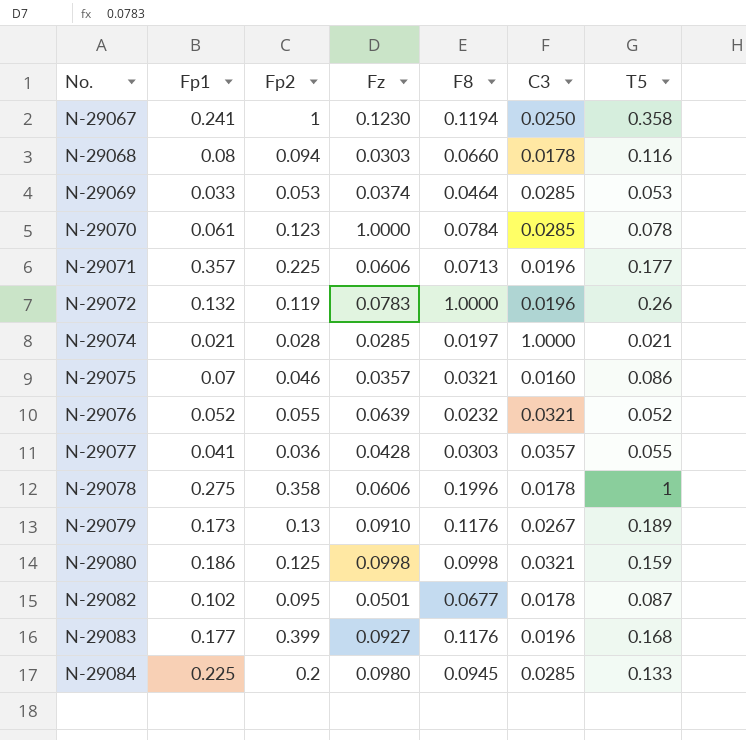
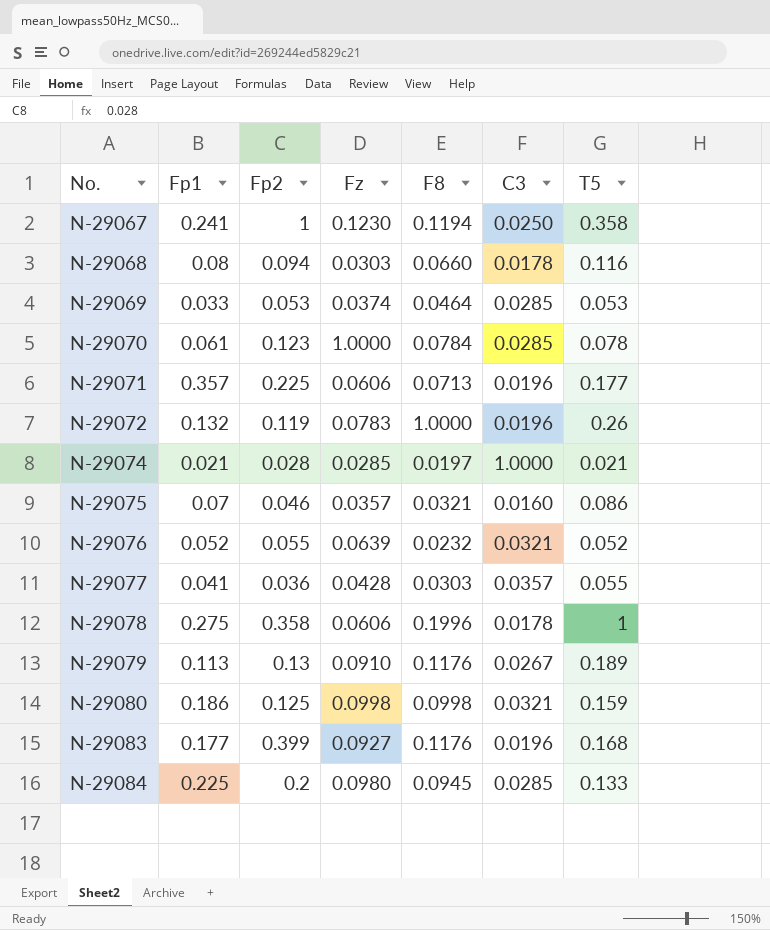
row N-29082: 0.102 | 0.095 | 0.0501 | 0.0677 | 0.0178 | 0.087 -> none
N-29079 | Fp1: 0.173 -> 0.113

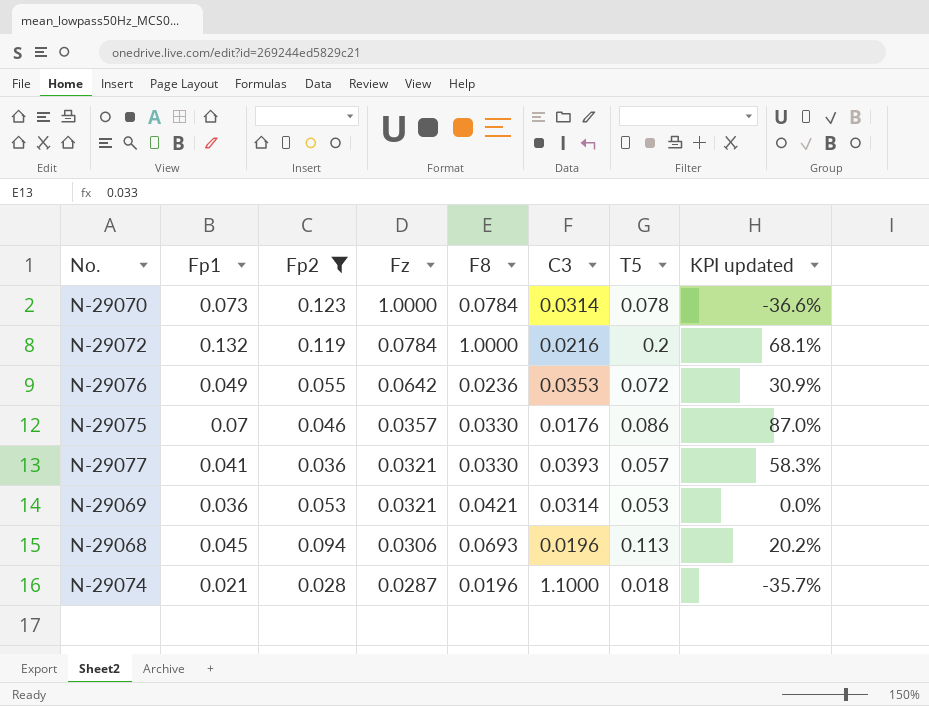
filter: none -> Fp2 <= 0.123
row order: No. ascending -> Fz descending
column KPI updated | formula: none -> ([T5] - [Fp2]) / [Fp2]
N-29070 | Fp1: 0.061 -> 0.073
N-29070 | C3: 0.0285 -> 0.0314
N-29072 | Fz: 0.0783 -> 0.0784
N-29072 | C3: 0.0196 -> 0.0216
N-29072 | T5: 0.26 -> 0.2
N-29076 | Fp1: 0.052 -> 0.049
N-29076 | Fz: 0.0639 -> 0.0642
N-29076 | F8: 0.0232 -> 0.0236
N-29076 | C3: 0.0321 -> 0.0353
N-29076 | T5: 0.052 -> 0.072
N-29075 | F8: 0.0321 -> 0.0330
N-29075 | C3: 0.0160 -> 0.0176
N-29077 | Fz: 0.0428 -> 0.0321
N-29077 | F8: 0.0303 -> 0.0330
N-29077 | C3: 0.0357 -> 0.0393
N-29077 | T5: 0.055 -> 0.057
N-29069 | Fp1: 0.033 -> 0.036
N-29069 | Fz: 0.0374 -> 0.0321
N-29069 | F8: 0.0464 -> 0.0421
N-29069 | C3: 0.0285 -> 0.0314
N-29068 | Fp1: 0.08 -> 0.045
N-29068 | Fz: 0.0303 -> 0.0306
N-29068 | F8: 0.0660 -> 0.0693
N-29068 | C3: 0.0178 -> 0.0196
N-29068 | T5: 0.116 -> 0.113
N-29074 | Fz: 0.0285 -> 0.0287
N-29074 | F8: 0.0197 -> 0.0196
N-29074 | C3: 1.0000 -> 1.1000
N-29074 | T5: 0.021 -> 0.018

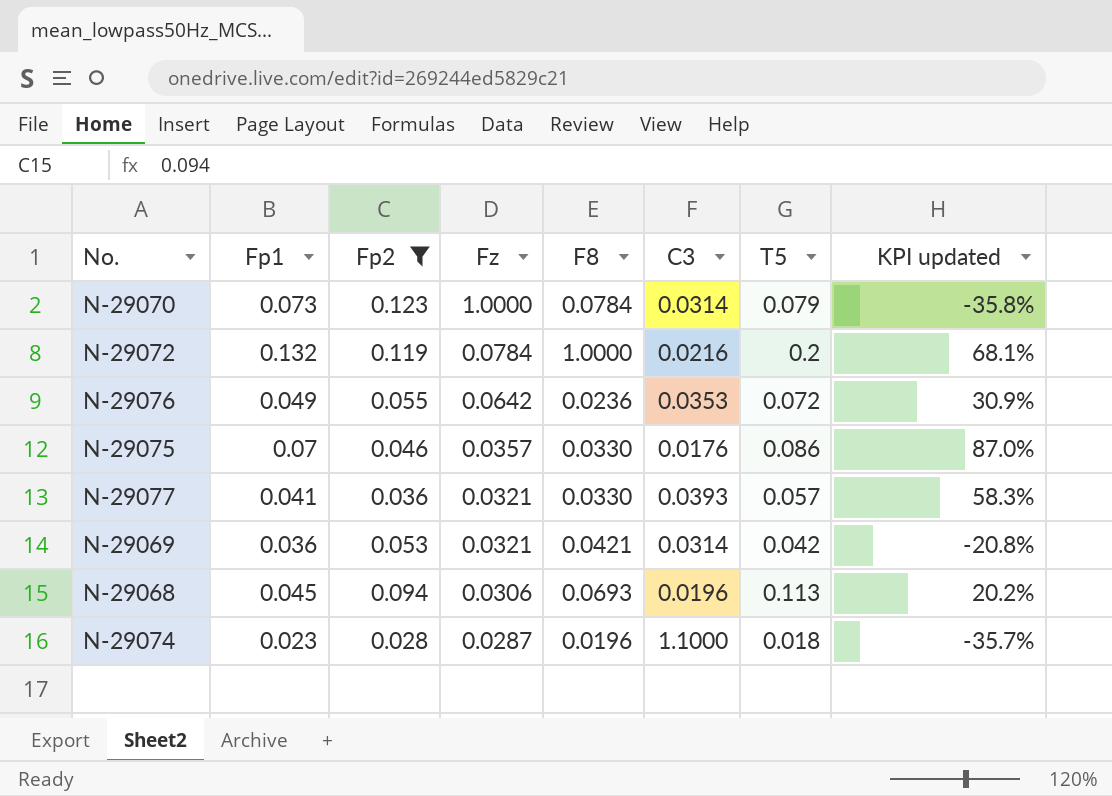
N-29070 | T5: 0.078 -> 0.079
N-29070 | KPI updated: -36.6% -> -35.8%
N-29069 | T5: 0.053 -> 0.042
N-29069 | KPI updated: 0.0% -> -20.8%
N-29074 | Fp1: 0.021 -> 0.023

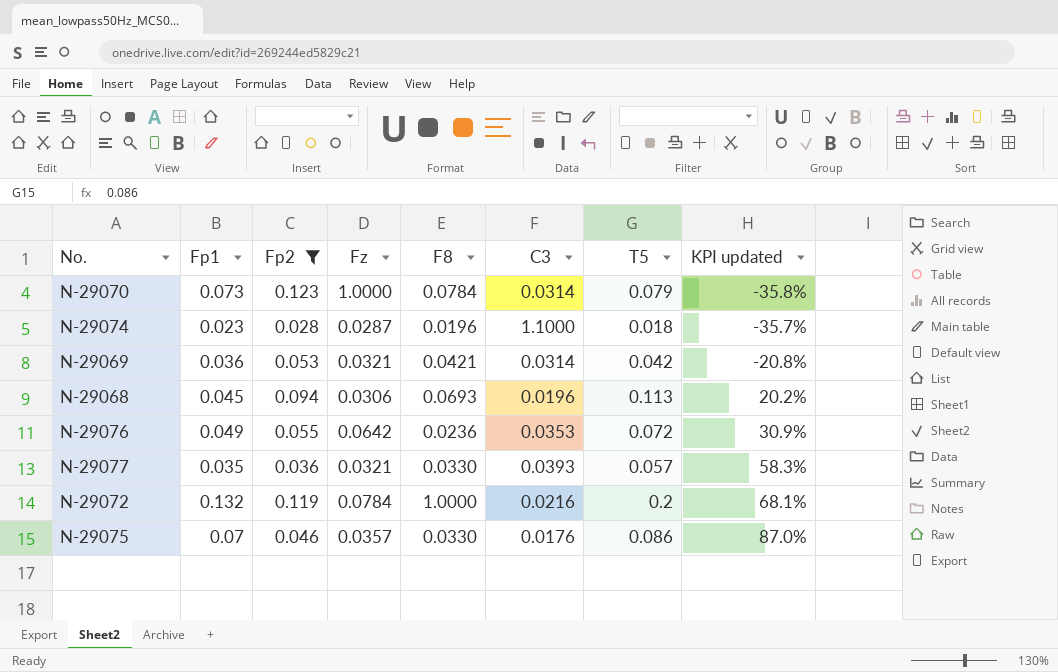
row order: Fz descending -> KPI updated ascending
N-29077 | Fp1: 0.041 -> 0.035

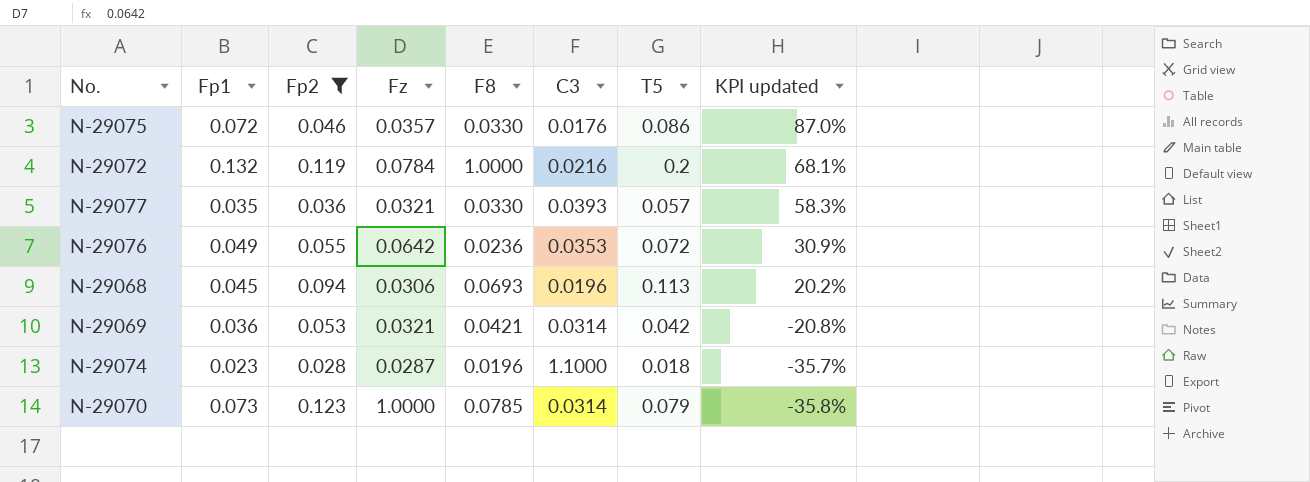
row order: KPI updated ascending -> KPI updated descending
N-29075 | Fp1: 0.07 -> 0.072
N-29070 | F8: 0.0784 -> 0.0785

